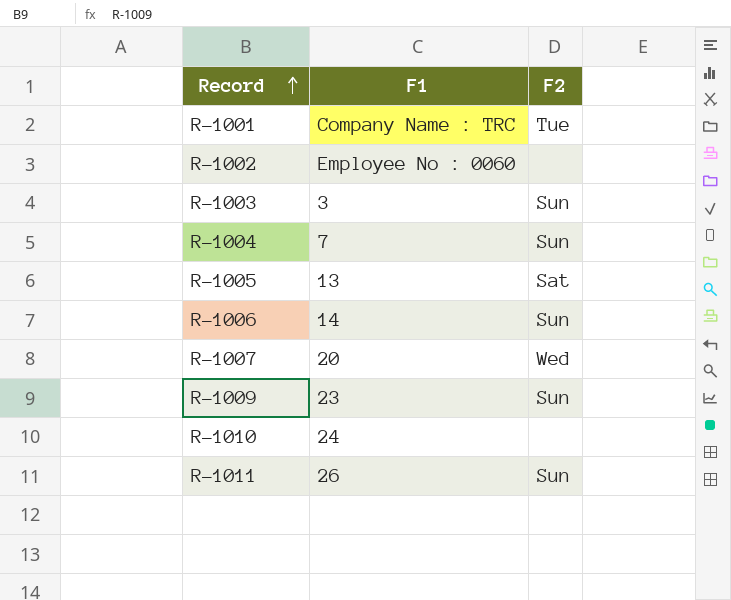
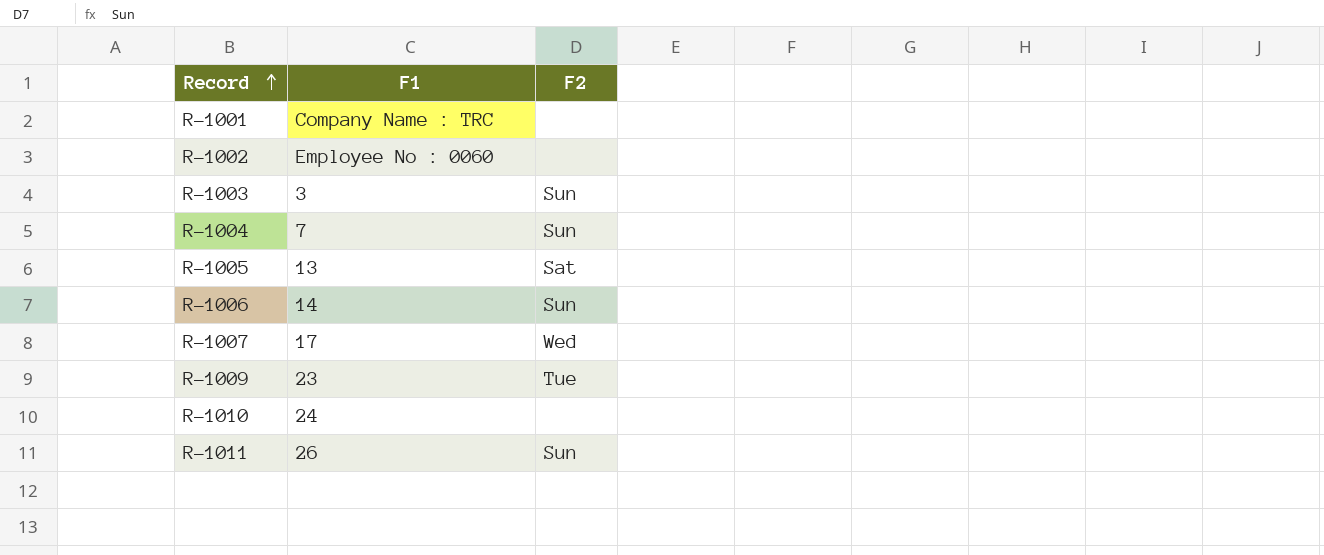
R-1001 | F2: Tue -> none
R-1007 | F1: 20 -> 17
R-1009 | F2: Sun -> Tue

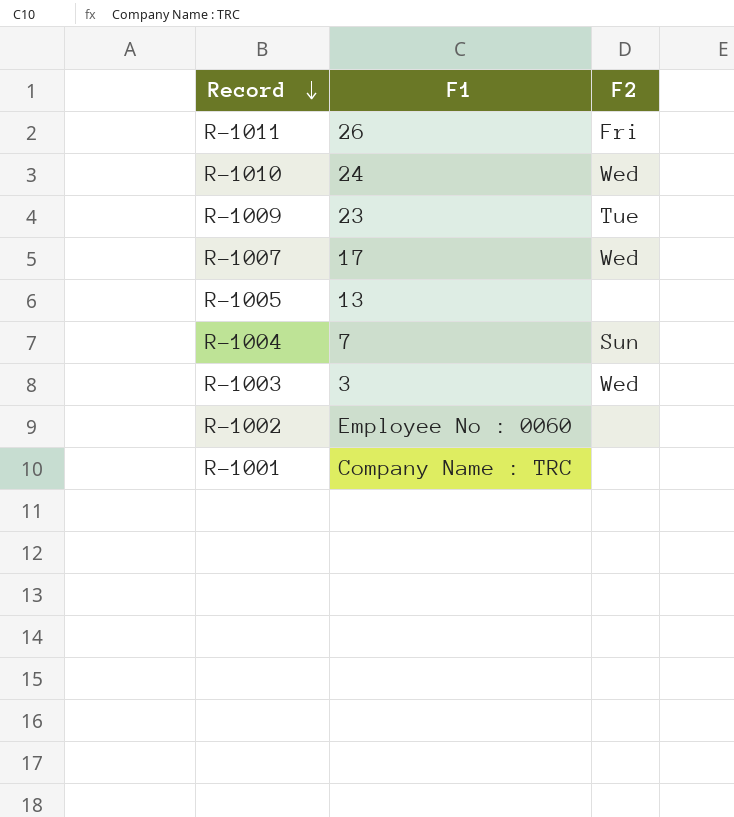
row order: Record ascending -> Record descending
row R-1006: 14 | Sun -> none
R-1011 | F2: Sun -> Fri
R-1010 | F2: none -> Wed
R-1005 | F2: Sat -> none
R-1003 | F2: Sun -> Wed

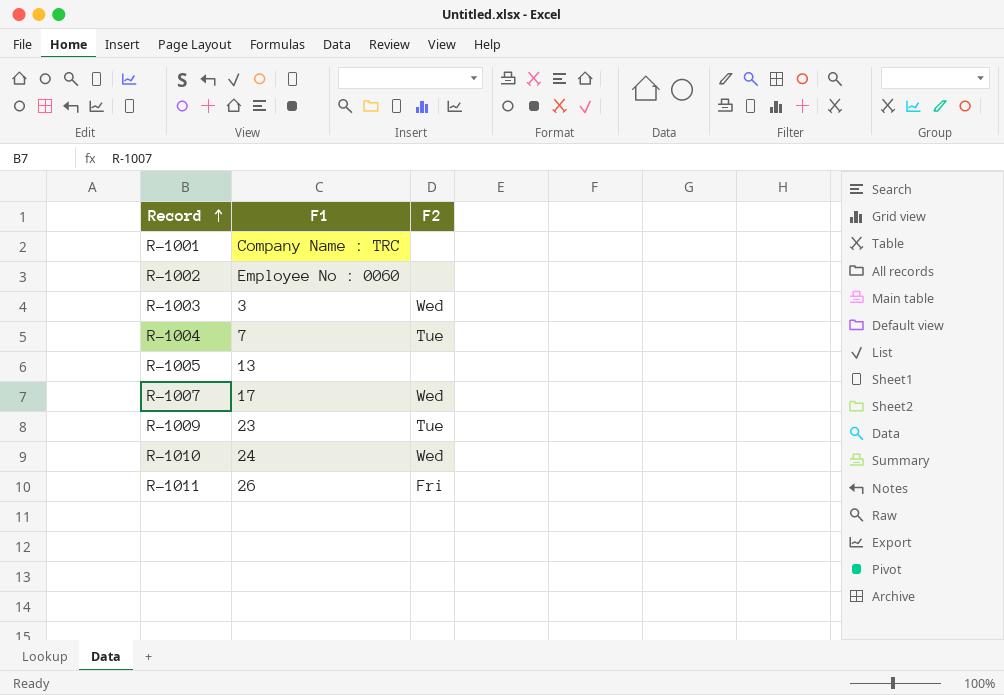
row order: Record descending -> Record ascending
R-1004 | F2: Sun -> Tue

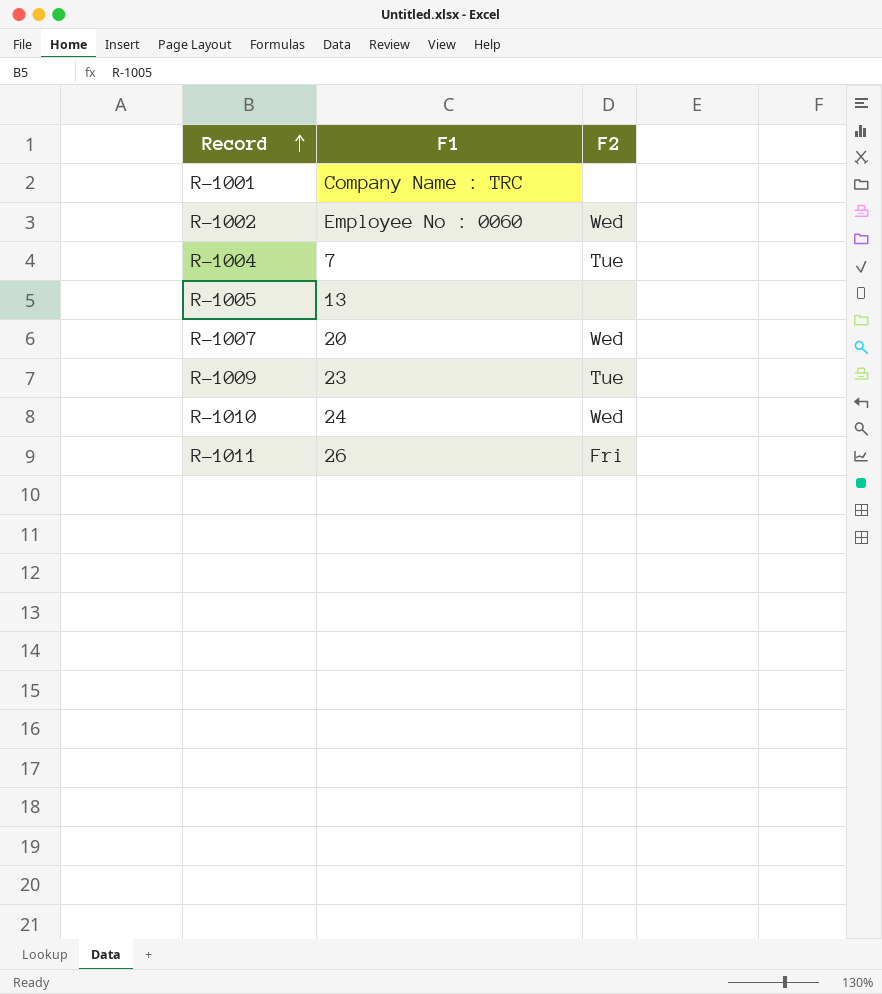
row R-1003: 3 | Wed -> none
R-1002 | F2: none -> Wed
R-1007 | F1: 17 -> 20

